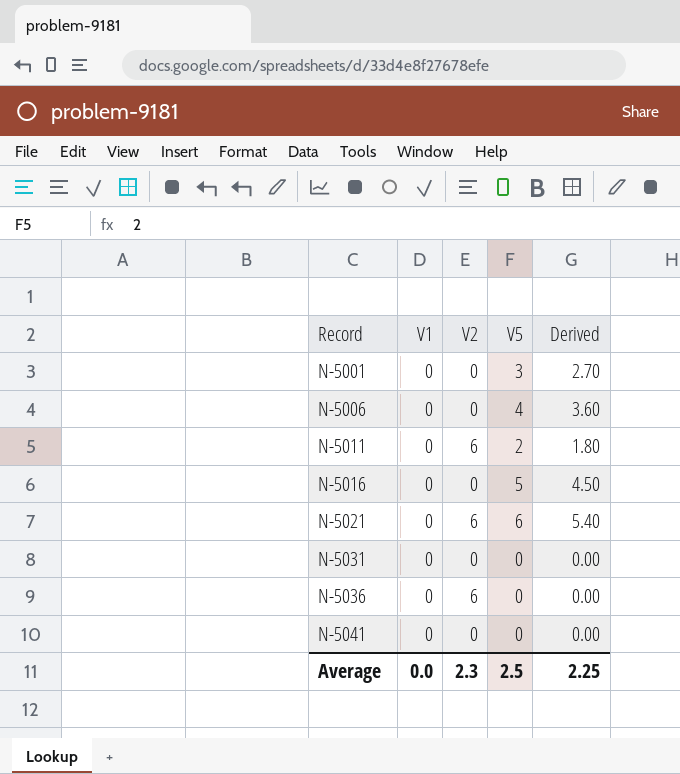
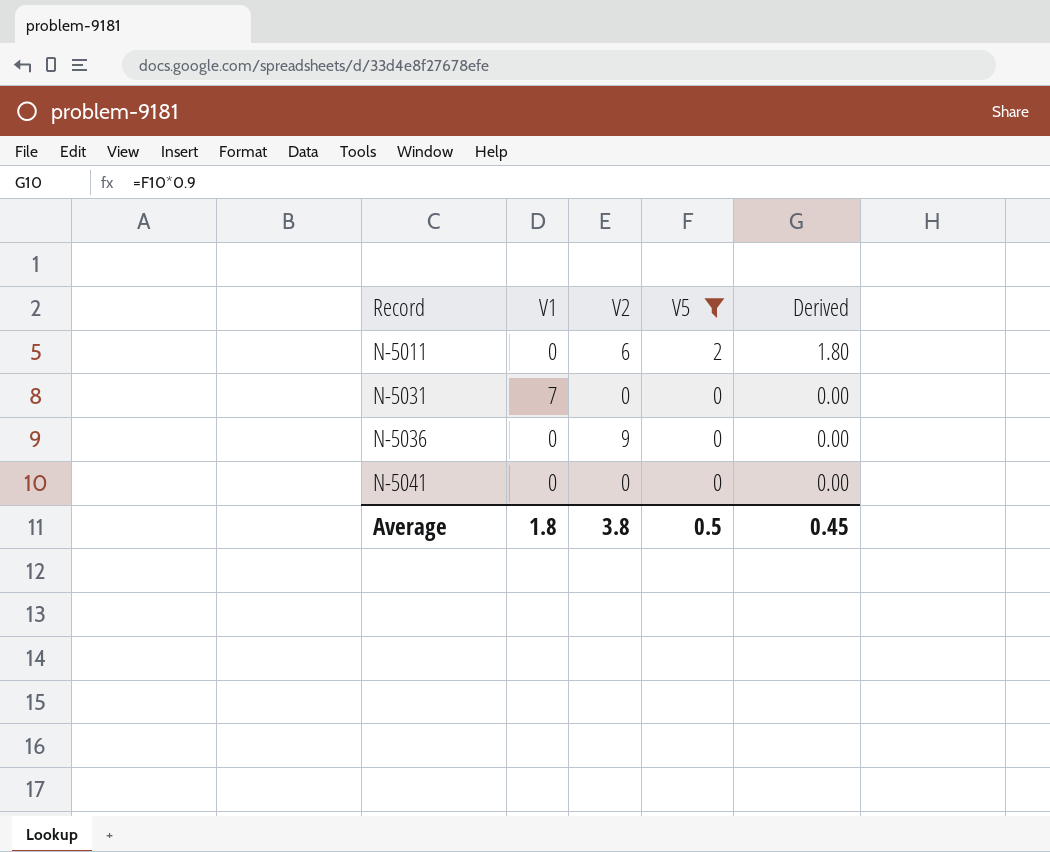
filter: none -> V5 <= 2
N-5031 | V1: 0 -> 7
N-5036 | V2: 6 -> 9
Average | V1: 0.0 -> 1.8
Average | V2: 2.3 -> 3.8
Average | V5: 2.5 -> 0.5
Average | Derived: 2.25 -> 0.45

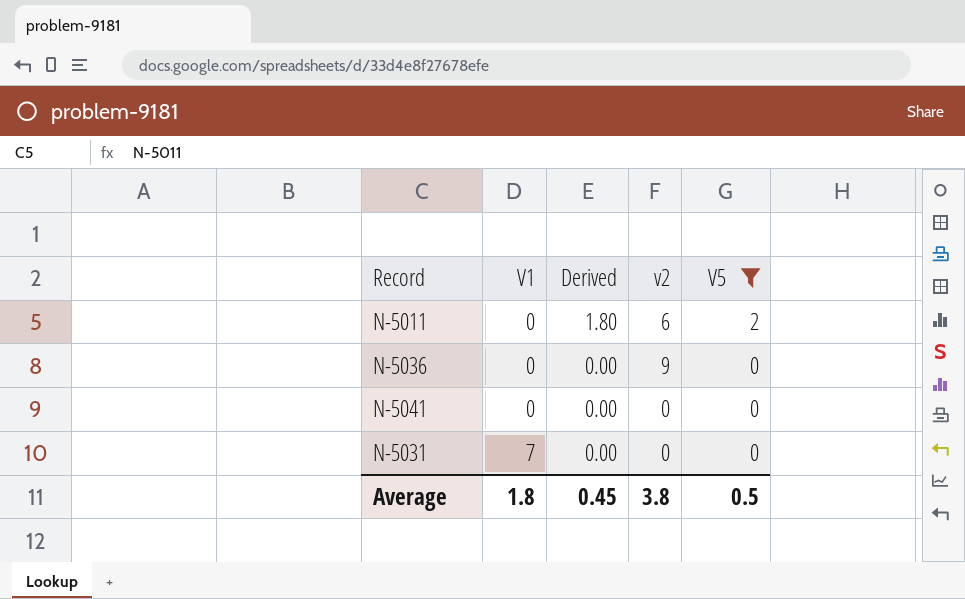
row order: Record ascending -> V1 ascending
column Derived | position: 5 -> 3
column name: V2 -> v2

